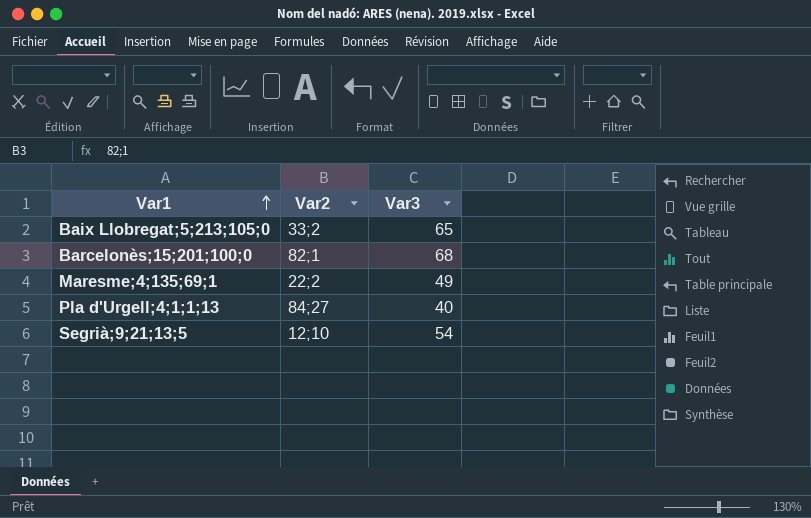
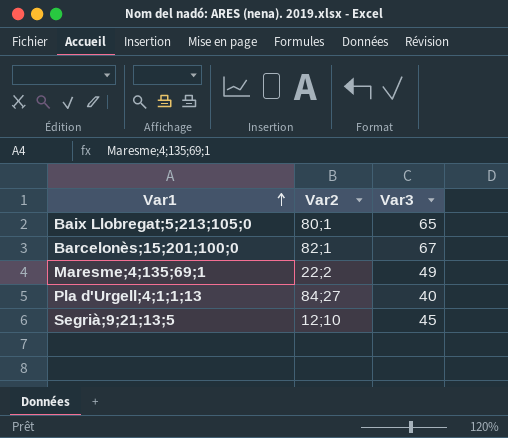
Baix Llobregat;5;213;105;0 | Var2: 33;2 -> 80;1
Barcelonès;15;201;100;0 | Var3: 68 -> 67
Segrià;9;21;13;5 | Var3: 54 -> 45

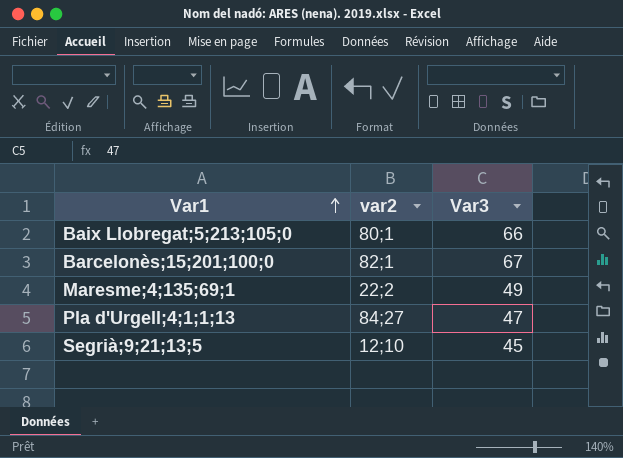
column name: Var2 -> var2
Baix Llobregat;5;213;105;0 | Var3: 65 -> 66
Pla d'Urgell;4;1;1;13 | Var3: 40 -> 47

